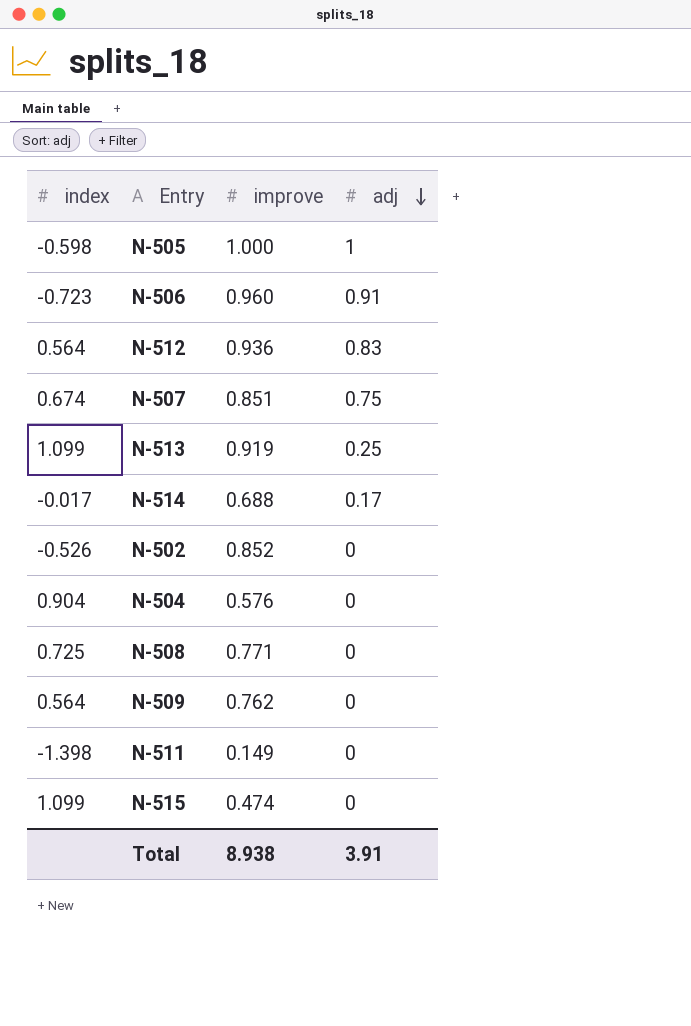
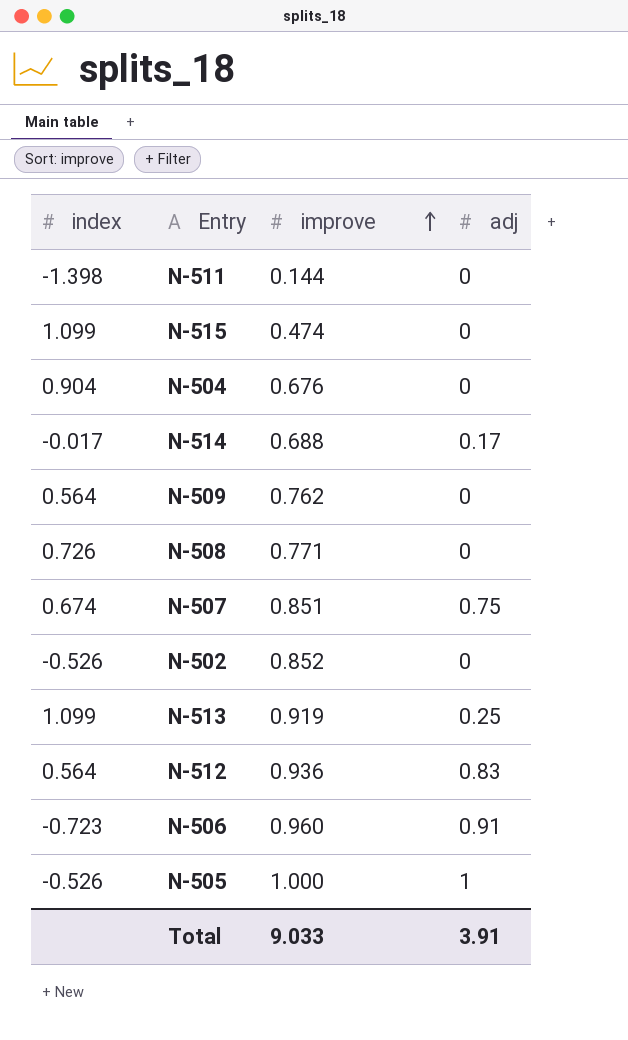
row order: adj descending -> improve ascending
N-511 | improve: 0.149 -> 0.144
N-504 | improve: 0.576 -> 0.676
N-508 | index: 0.725 -> 0.726
N-505 | index: -0.598 -> -0.526
Total | improve: 8.938 -> 9.033

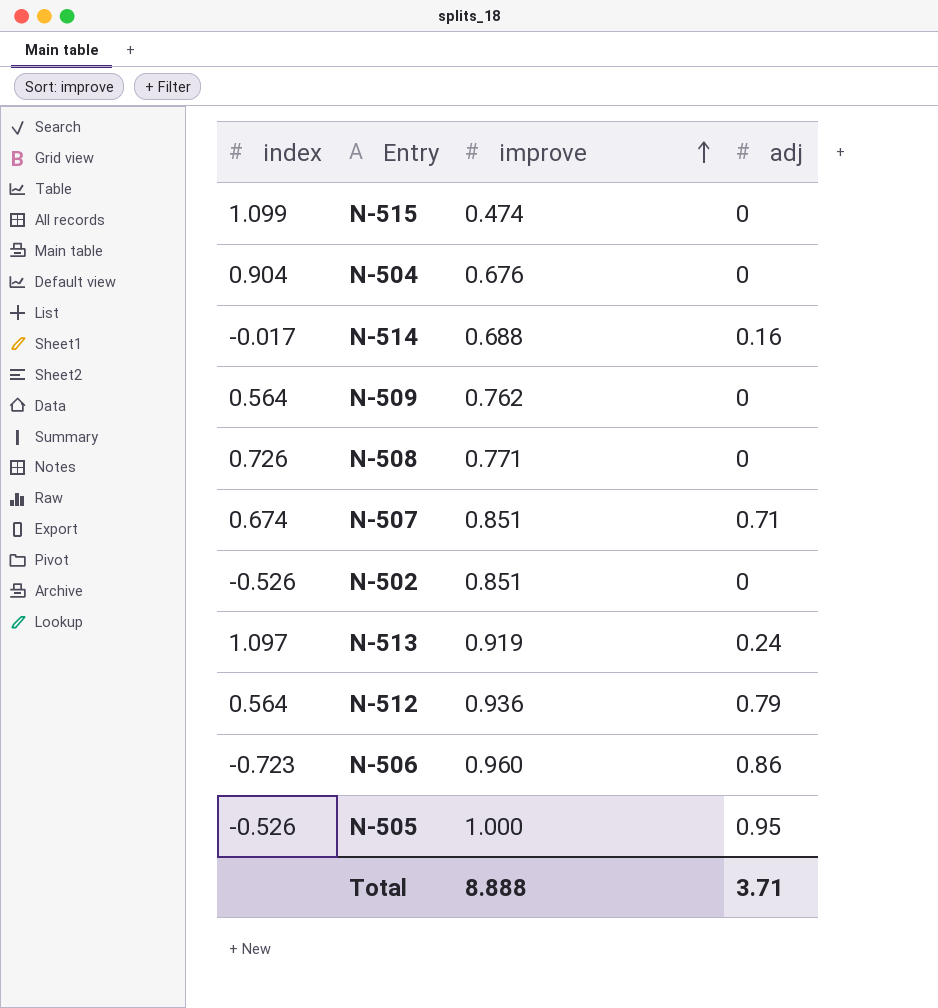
row N-511: -1.398 | 0.144 | 0 -> none
N-514 | adj: 0.17 -> 0.16
N-507 | adj: 0.75 -> 0.71
N-502 | improve: 0.852 -> 0.851
N-513 | index: 1.099 -> 1.097
N-513 | adj: 0.25 -> 0.24
N-512 | adj: 0.83 -> 0.79
N-506 | adj: 0.91 -> 0.86
N-505 | adj: 1 -> 0.95
Total | improve: 9.033 -> 8.888
Total | adj: 3.91 -> 3.71

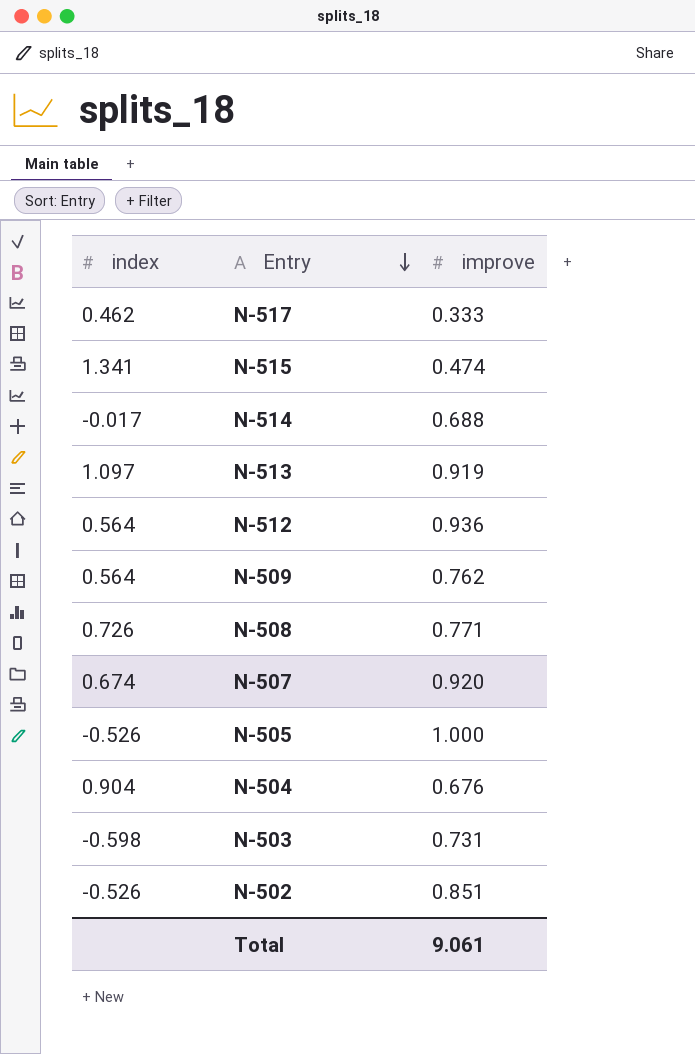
row order: improve ascending -> Entry descending
column adj | position: 4 -> none
row N-506: -0.723 | 0.960 | 0.86 -> none
row N-517: none -> 0.462 | 0.333
N-515 | index: 1.099 -> 1.341
N-507 | improve: 0.851 -> 0.920
row N-503: none -> -0.598 | 0.731
Total | improve: 8.888 -> 9.061

